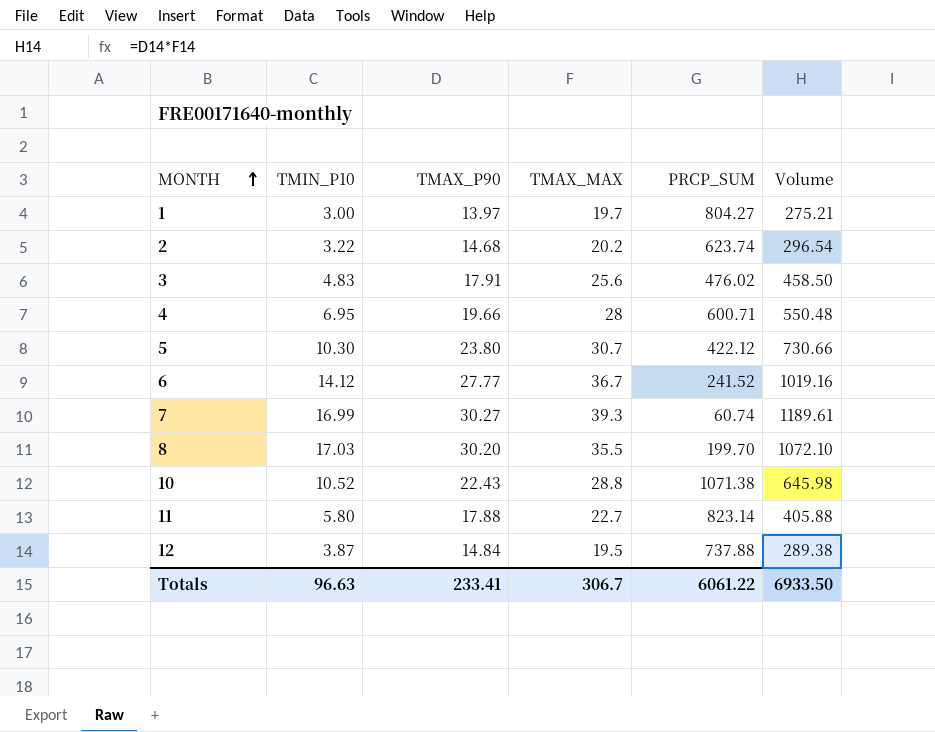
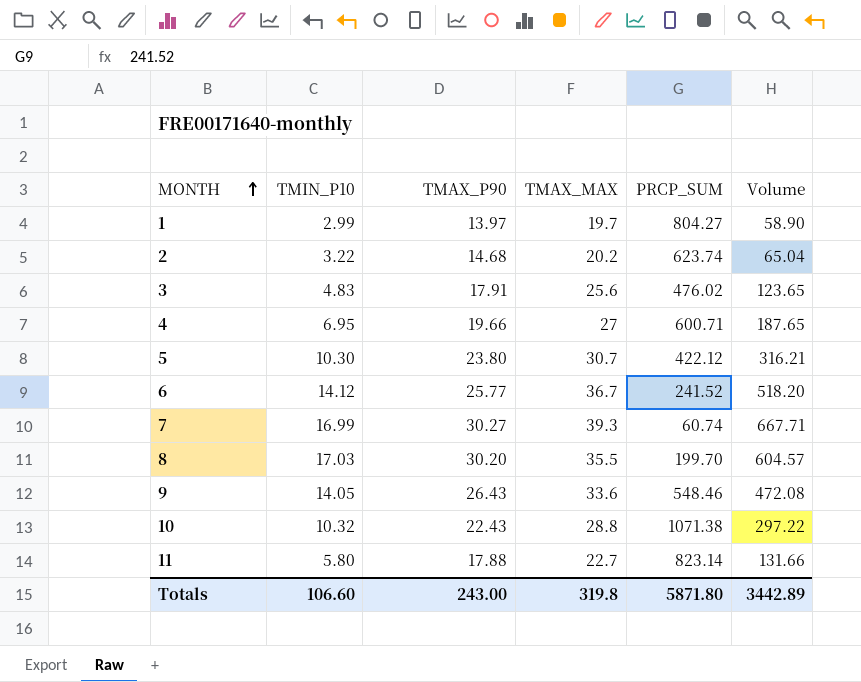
column Volume | formula: [TMAX_P90] * [TMAX_MAX] -> [TMIN_P10] * [TMAX_MAX]
row 12: 3.87 | 14.84 | 19.5 | 737.88 | 289.38 -> none
1 | TMIN_P10: 3.00 -> 2.99
4 | TMAX_MAX: 28 -> 27
6 | TMAX_P90: 27.77 -> 25.77
row 9: none -> 14.05 | 26.43 | 33.6 | 548.46 | 472.08
10 | TMIN_P10: 10.52 -> 10.32
Totals | TMIN_P10: 96.63 -> 106.60
Totals | TMAX_P90: 233.41 -> 243.00
Totals | TMAX_MAX: 306.7 -> 319.8
Totals | PRCP_SUM: 6061.22 -> 5871.80
Totals | Volume: 6933.50 -> 3442.89

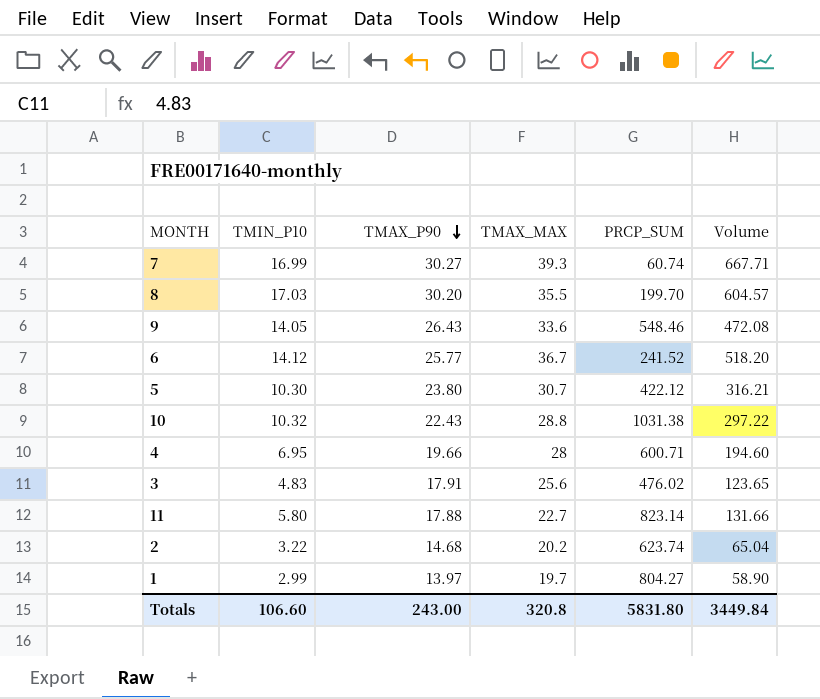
row order: MONTH ascending -> TMAX_P90 descending
10 | PRCP_SUM: 1071.38 -> 1031.38
4 | TMAX_MAX: 27 -> 28
4 | Volume: 187.65 -> 194.60
Totals | TMAX_MAX: 319.8 -> 320.8
Totals | PRCP_SUM: 5871.80 -> 5831.80
Totals | Volume: 3442.89 -> 3449.84

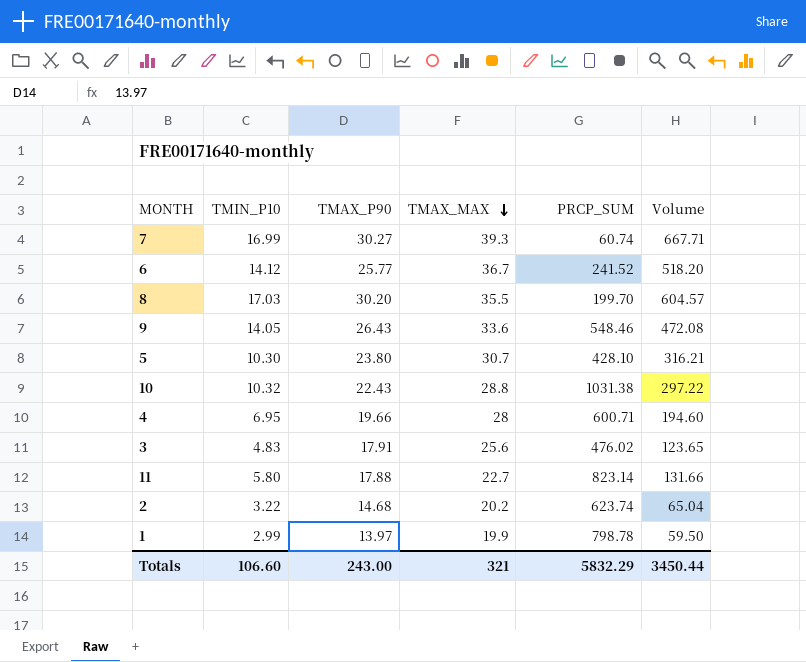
row order: TMAX_P90 descending -> TMAX_MAX descending
5 | PRCP_SUM: 422.12 -> 428.10
1 | TMAX_MAX: 19.7 -> 19.9
1 | PRCP_SUM: 804.27 -> 798.78
1 | Volume: 58.90 -> 59.50
Totals | TMAX_MAX: 320.8 -> 321
Totals | PRCP_SUM: 5831.80 -> 5832.29
Totals | Volume: 3449.84 -> 3450.44

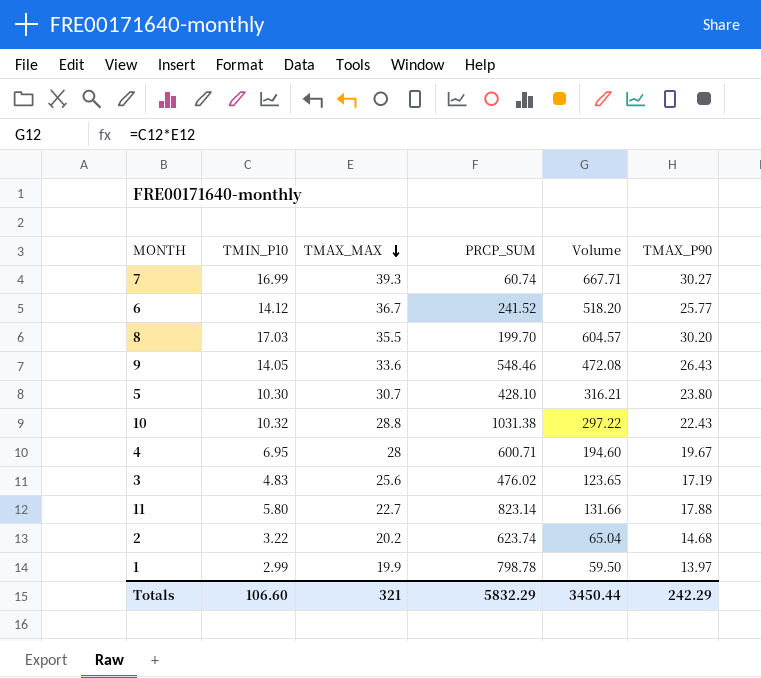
column TMAX_P90 | position: 3 -> 6
4 | TMAX_P90: 19.66 -> 19.67
3 | TMAX_P90: 17.91 -> 17.19
Totals | TMAX_P90: 243.00 -> 242.29

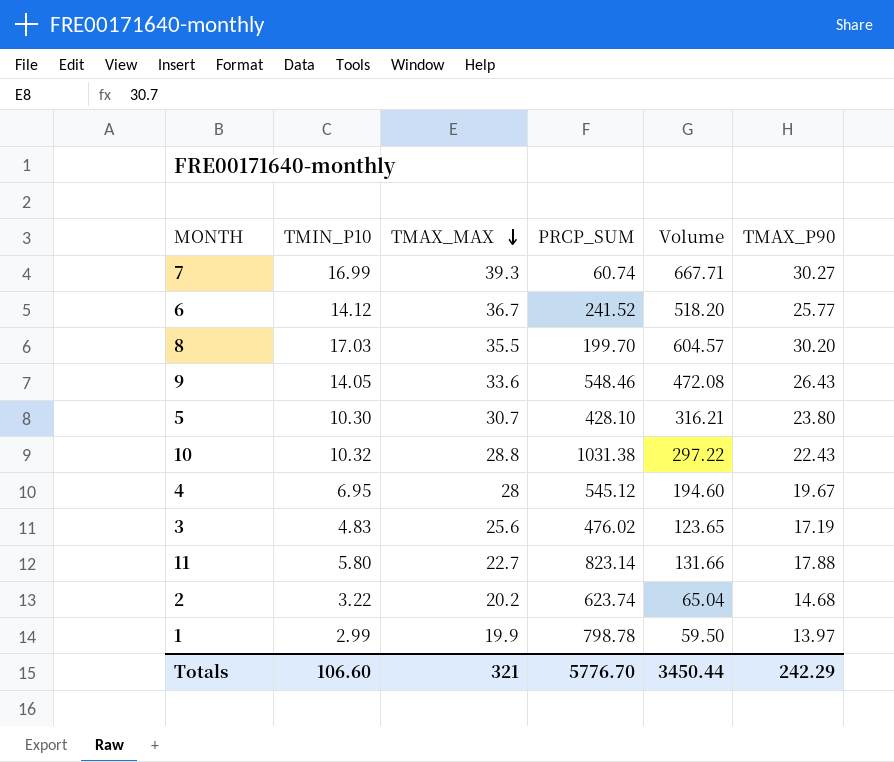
4 | PRCP_SUM: 600.71 -> 545.12
Totals | PRCP_SUM: 5832.29 -> 5776.70

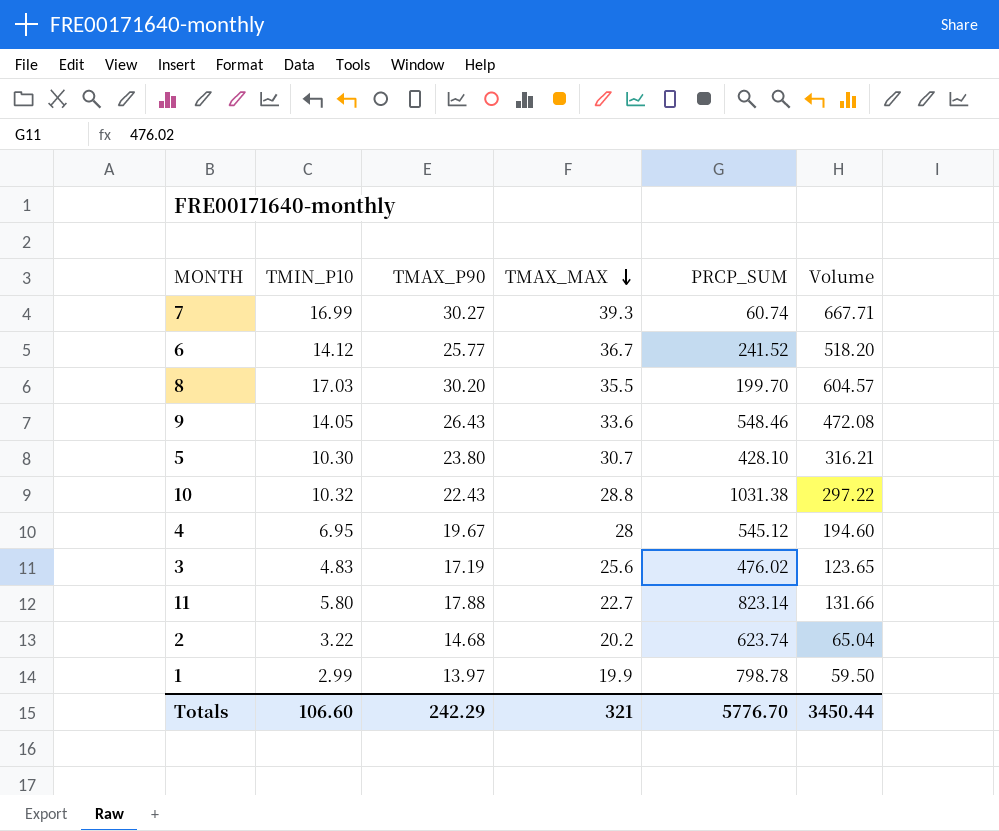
column TMAX_P90 | position: 6 -> 3

